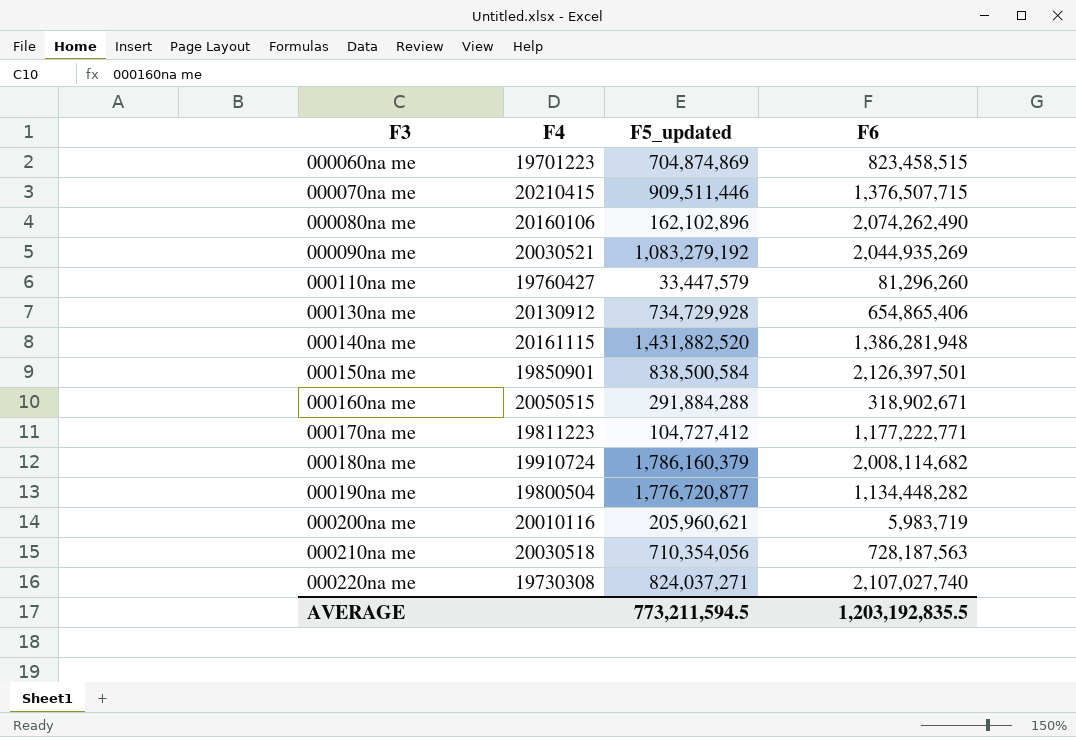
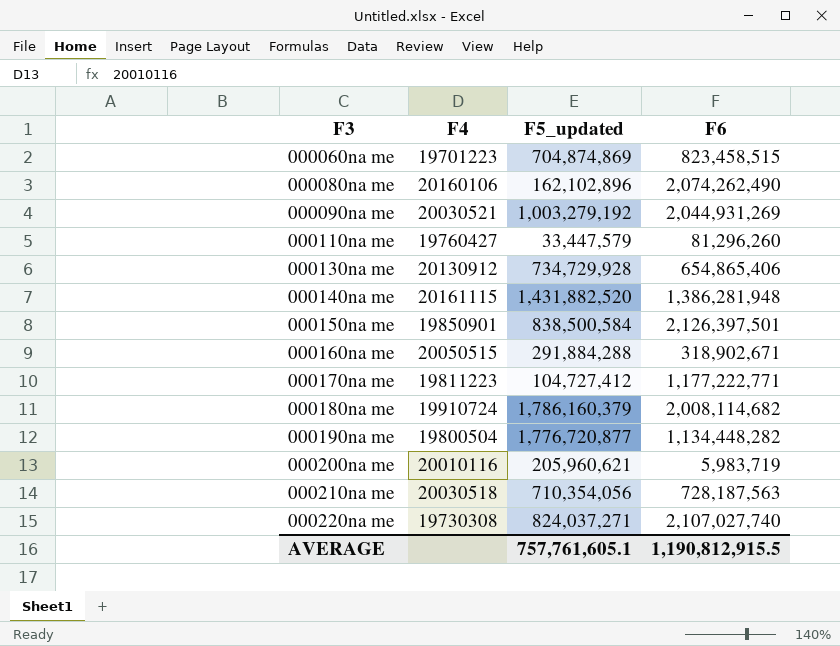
row 000070na me: 20210415 | 909,511,446 | 1,376,507,715 -> none
000090na me | F5_updated: 1,083,279,192 -> 1,003,279,192
000090na me | F6: 2,044,935,269 -> 2,044,931,269
AVERAGE | F5_updated: 773,211,594.5 -> 757,761,605.1
AVERAGE | F6: 1,203,192,835.5 -> 1,190,812,915.5

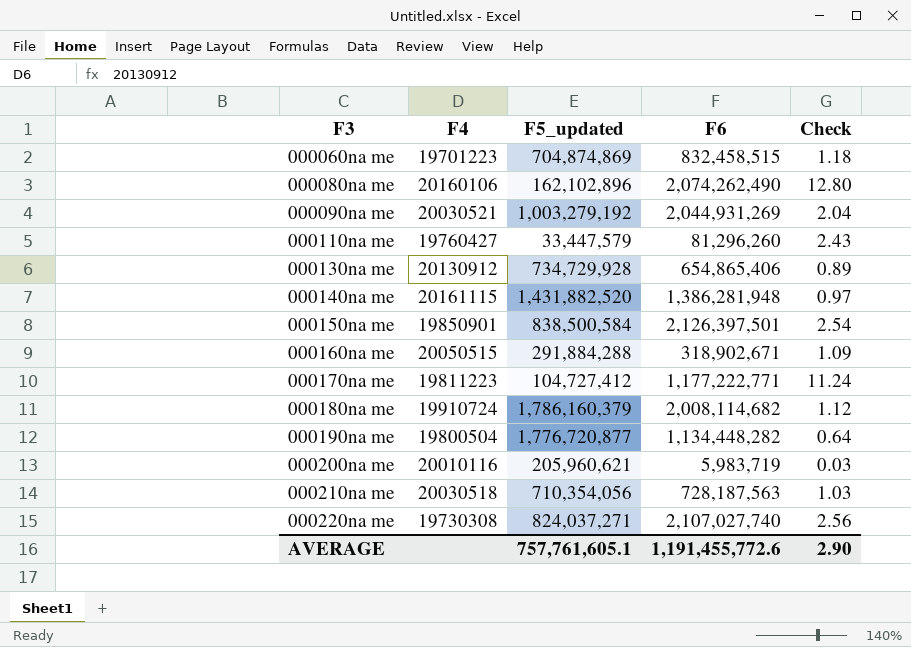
column Check | formula: none -> [F6] / [F5_updated]
000060na me | F6: 823,458,515 -> 832,458,515
AVERAGE | F6: 1,190,812,915.5 -> 1,191,455,772.6

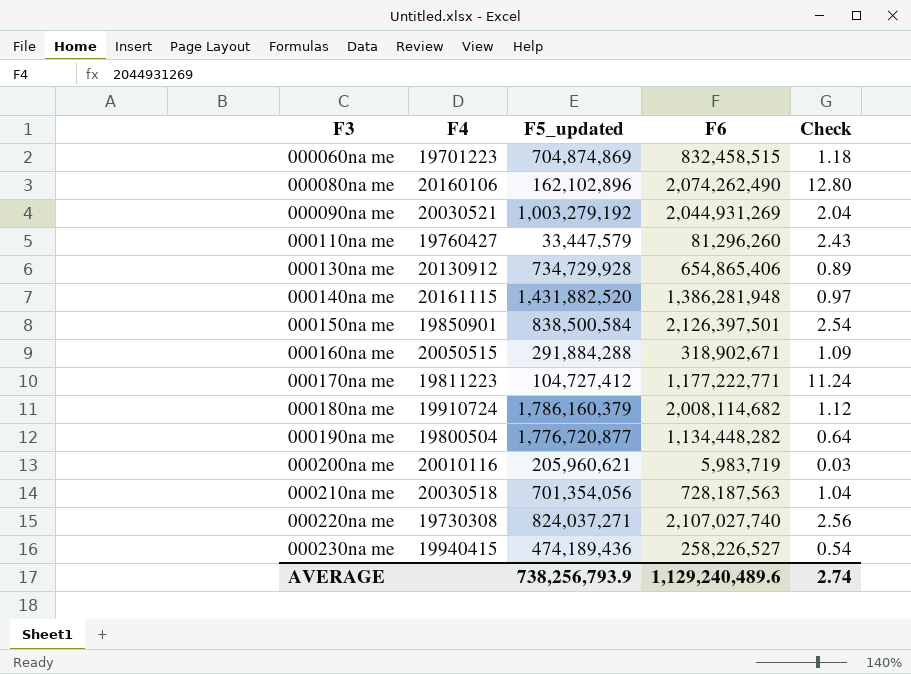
000210na me | F5_updated: 710,354,056 -> 701,354,056
000210na me | Check: 1.03 -> 1.04
row 000230na me: none -> 19940415 | 474,189,436 | 258,226,527 | 0.54
AVERAGE | F5_updated: 757,761,605.1 -> 738,256,793.9
AVERAGE | F6: 1,191,455,772.6 -> 1,129,240,489.6
AVERAGE | Check: 2.90 -> 2.74

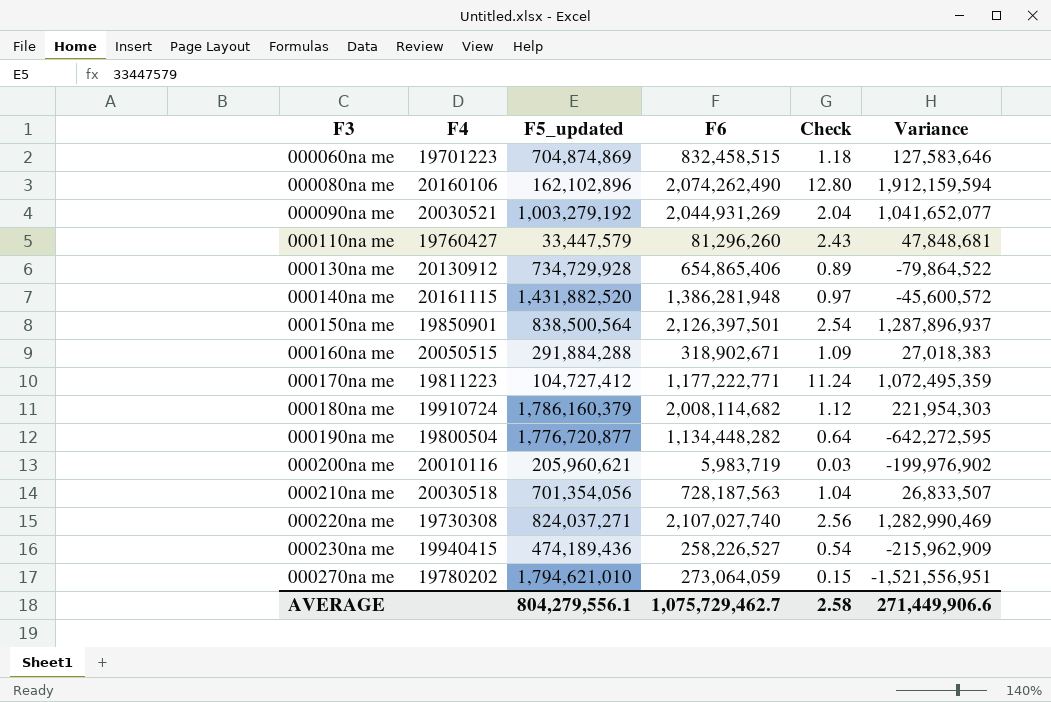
column Variance | formula: none -> [F6] - [F5_updated]
000150na me | F5_updated: 838,500,584 -> 838,500,564
row 000270na me: none -> 19780202 | 1,794,621,010 | 273,064,059 | 0.15 | -1,521,556,951
AVERAGE | F5_updated: 738,256,793.9 -> 804,279,556.1
AVERAGE | F6: 1,129,240,489.6 -> 1,075,729,462.7
AVERAGE | Check: 2.74 -> 2.58

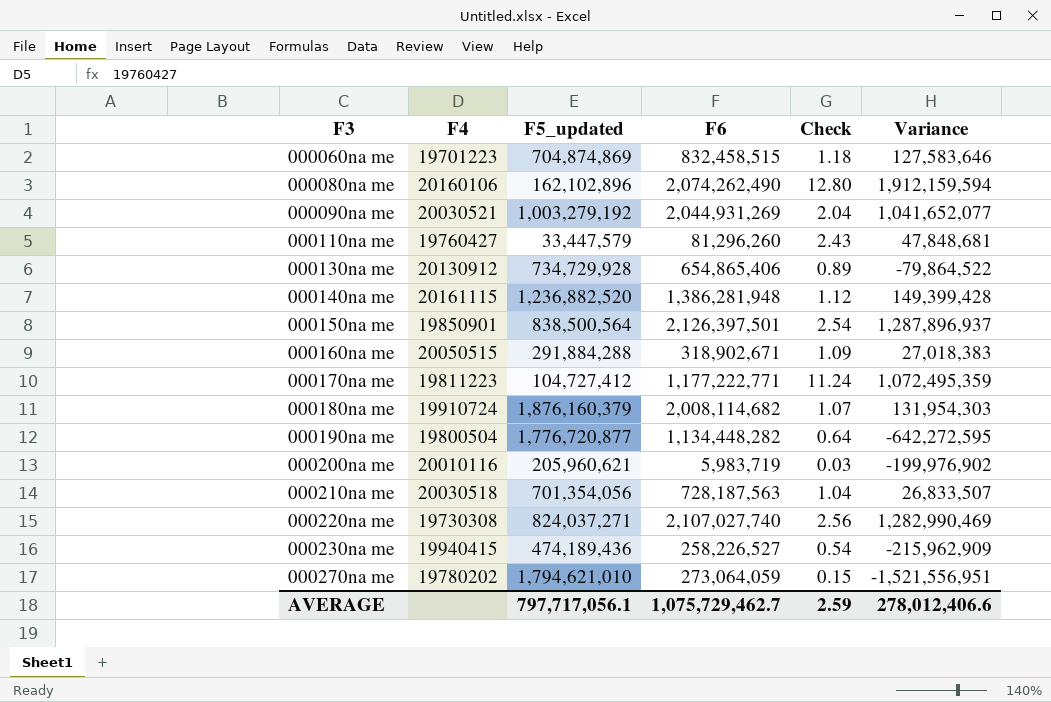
000140na me | F5_updated: 1,431,882,520 -> 1,236,882,520
000140na me | Check: 0.97 -> 1.12
000140na me | Variance: -45,600,572 -> 149,399,428
000180na me | F5_updated: 1,786,160,379 -> 1,876,160,379
000180na me | Check: 1.12 -> 1.07
000180na me | Variance: 221,954,303 -> 131,954,303
AVERAGE | F5_updated: 804,279,556.1 -> 797,717,056.1
AVERAGE | Check: 2.58 -> 2.59
AVERAGE | Variance: 271,449,906.6 -> 278,012,406.6

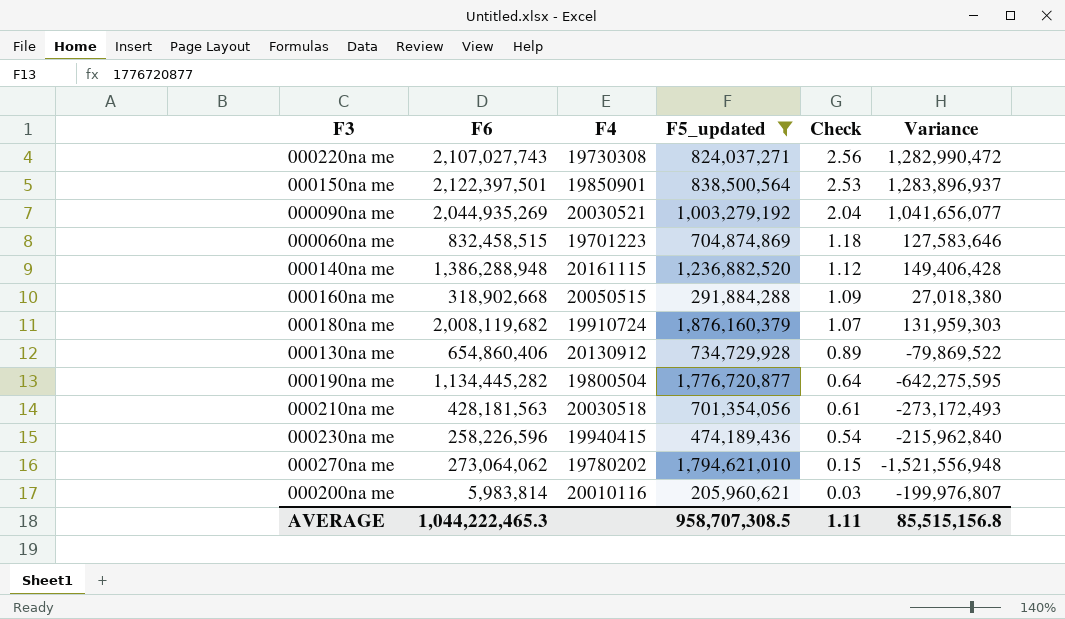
filter: none -> F5_updated >= 205,960,621
row order: F3 ascending -> Check descending
column F6 | position: 4 -> 2
000220na me | F6: 2,107,027,740 -> 2,107,027,743
000220na me | Variance: 1,282,990,469 -> 1,282,990,472
000150na me | F6: 2,126,397,501 -> 2,122,397,501
000150na me | Check: 2.54 -> 2.53
000150na me | Variance: 1,287,896,937 -> 1,283,896,937
000090na me | F6: 2,044,931,269 -> 2,044,935,269
000090na me | Variance: 1,041,652,077 -> 1,041,656,077
000140na me | F6: 1,386,281,948 -> 1,386,288,948
000140na me | Variance: 149,399,428 -> 149,406,428
000160na me | F6: 318,902,671 -> 318,902,668
000160na me | Variance: 27,018,383 -> 27,018,380
000180na me | F6: 2,008,114,682 -> 2,008,119,682
000180na me | Variance: 131,954,303 -> 131,959,303
000130na me | F6: 654,865,406 -> 654,860,406
000130na me | Variance: -79,864,522 -> -79,869,522
000190na me | F6: 1,134,448,282 -> 1,134,445,282
000190na me | Variance: -642,272,595 -> -642,275,595
000210na me | F6: 728,187,563 -> 428,181,563
000210na me | Check: 1.04 -> 0.61
000210na me | Variance: 26,833,507 -> -273,172,493
000230na me | F6: 258,226,527 -> 258,226,596
000230na me | Variance: -215,962,909 -> -215,962,840
000270na me | F6: 273,064,059 -> 273,064,062
000270na me | Variance: -1,521,556,951 -> -1,521,556,948
000200na me | F6: 5,983,719 -> 5,983,814
000200na me | Variance: -199,976,902 -> -199,976,807
AVERAGE | F6: 1,075,729,462.7 -> 1,044,222,465.3
AVERAGE | F5_updated: 797,717,056.1 -> 958,707,308.5
AVERAGE | Check: 2.59 -> 1.11
AVERAGE | Variance: 278,012,406.6 -> 85,515,156.8

